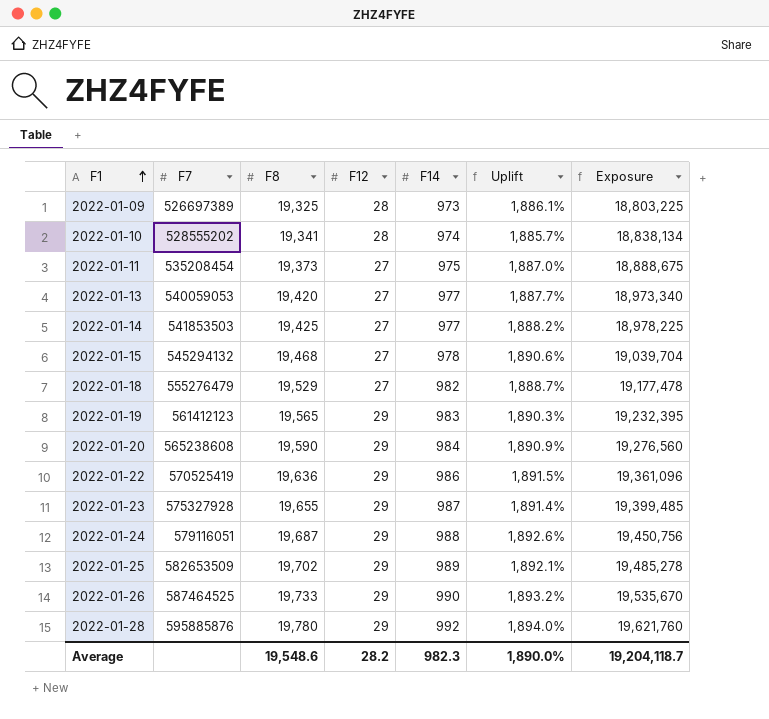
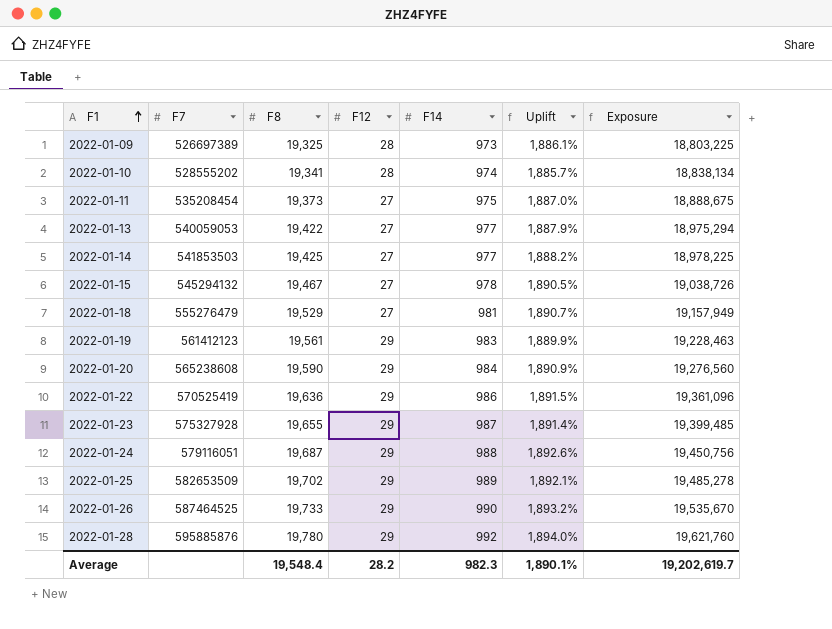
2022-01-13 | F8: 19,420 -> 19,422
2022-01-13 | Uplift: 1,887.7% -> 1,887.9%
2022-01-13 | Exposure: 18,973,340 -> 18,975,294
2022-01-15 | F8: 19,468 -> 19,467
2022-01-15 | Uplift: 1,890.6% -> 1,890.5%
2022-01-15 | Exposure: 19,039,704 -> 19,038,726
2022-01-18 | F14: 982 -> 981
2022-01-18 | Uplift: 1,888.7% -> 1,890.7%
2022-01-18 | Exposure: 19,177,478 -> 19,157,949
2022-01-19 | F8: 19,565 -> 19,561
2022-01-19 | Uplift: 1,890.3% -> 1,889.9%
2022-01-19 | Exposure: 19,232,395 -> 19,228,463
Average | F8: 19,548.6 -> 19,548.4
Average | Uplift: 1,890.0% -> 1,890.1%
Average | Exposure: 19,204,118.7 -> 19,202,619.7

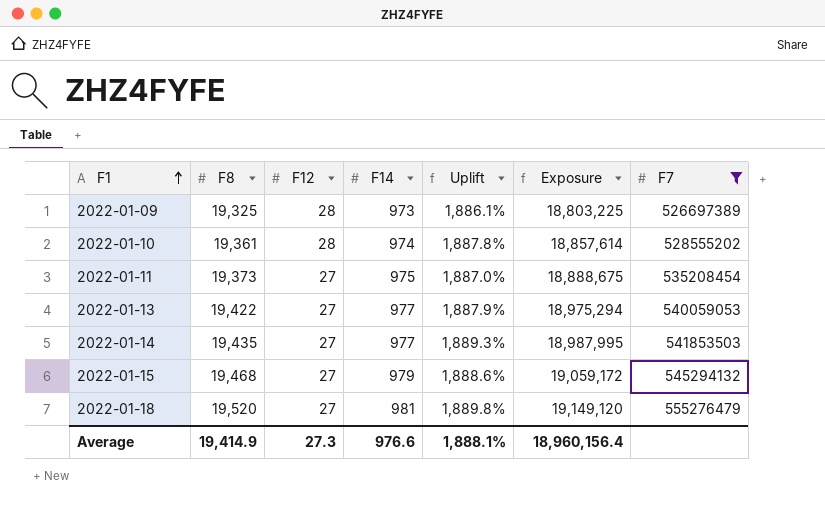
filter: none -> F7 <= 555276479
column F7 | position: 2 -> 7
2022-01-10 | F8: 19,341 -> 19,361
2022-01-10 | Uplift: 1,885.7% -> 1,887.8%
2022-01-10 | Exposure: 18,838,134 -> 18,857,614
2022-01-14 | F8: 19,425 -> 19,435
2022-01-14 | Uplift: 1,888.2% -> 1,889.3%
2022-01-14 | Exposure: 18,978,225 -> 18,987,995
2022-01-15 | F8: 19,467 -> 19,468
2022-01-15 | F14: 978 -> 979
2022-01-15 | Uplift: 1,890.5% -> 1,888.6%
2022-01-15 | Exposure: 19,038,726 -> 19,059,172
2022-01-18 | F8: 19,529 -> 19,520
2022-01-18 | Uplift: 1,890.7% -> 1,889.8%
2022-01-18 | Exposure: 19,157,949 -> 19,149,120
Average | F8: 19,548.4 -> 19,414.9
Average | F12: 28.2 -> 27.3
Average | F14: 982.3 -> 976.6
Average | Uplift: 1,890.1% -> 1,888.1%
Average | Exposure: 19,202,619.7 -> 18,960,156.4

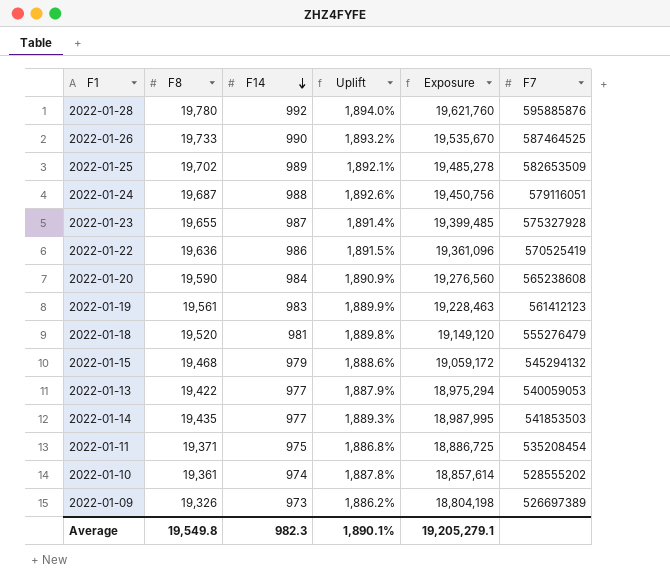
filter: F7 <= 555276479 -> none
row order: F1 ascending -> F14 descending
column F12 | position: 3 -> none
2022-01-11 | F8: 19,373 -> 19,371
2022-01-11 | Uplift: 1,887.0% -> 1,886.8%
2022-01-11 | Exposure: 18,888,675 -> 18,886,725
2022-01-09 | F8: 19,325 -> 19,326
2022-01-09 | Uplift: 1,886.1% -> 1,886.2%
2022-01-09 | Exposure: 18,803,225 -> 18,804,198
Average | F8: 19,414.9 -> 19,549.8
Average | F14: 976.6 -> 982.3
Average | Uplift: 1,888.1% -> 1,890.1%
Average | Exposure: 18,960,156.4 -> 19,205,279.1

